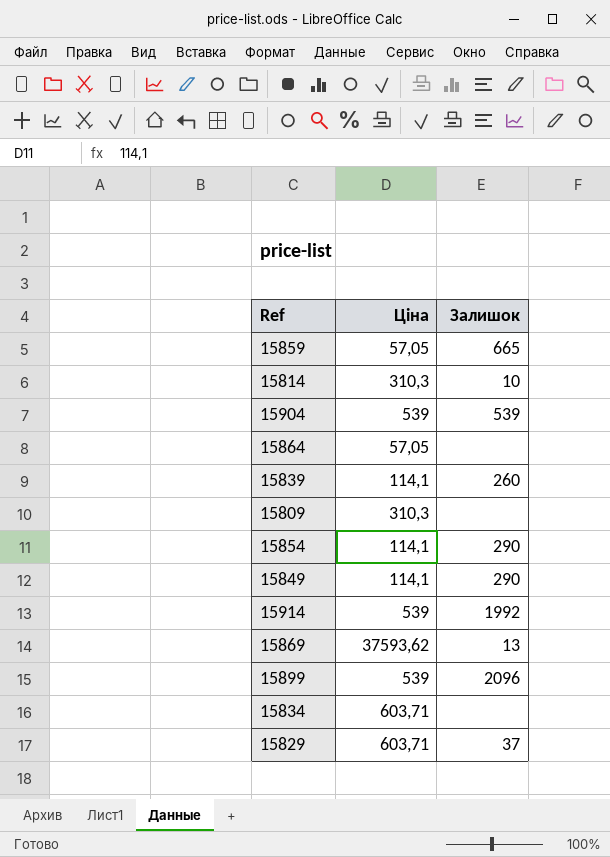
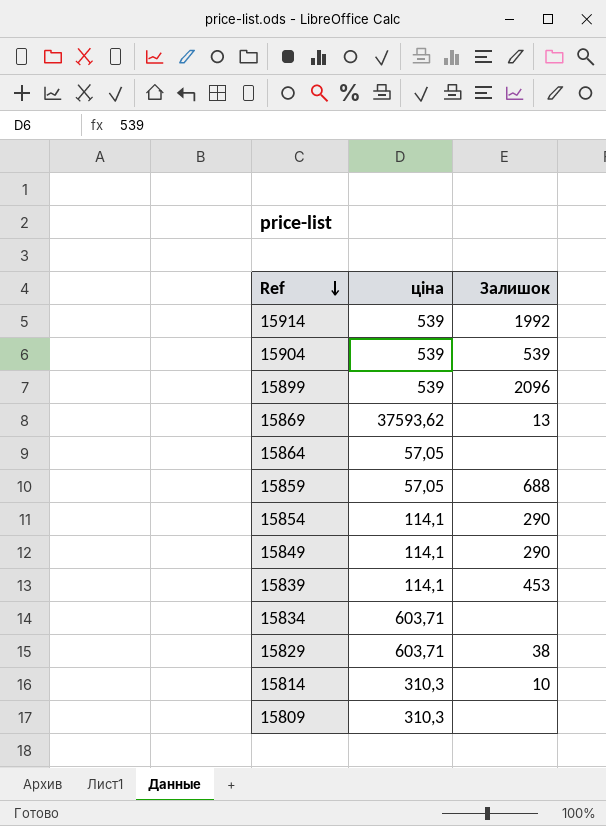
row order: none -> Ref descending
column name: Ціна -> ціна
15859 | Залишок: 665 -> 688
15839 | Залишок: 260 -> 453
15829 | Залишок: 37 -> 38

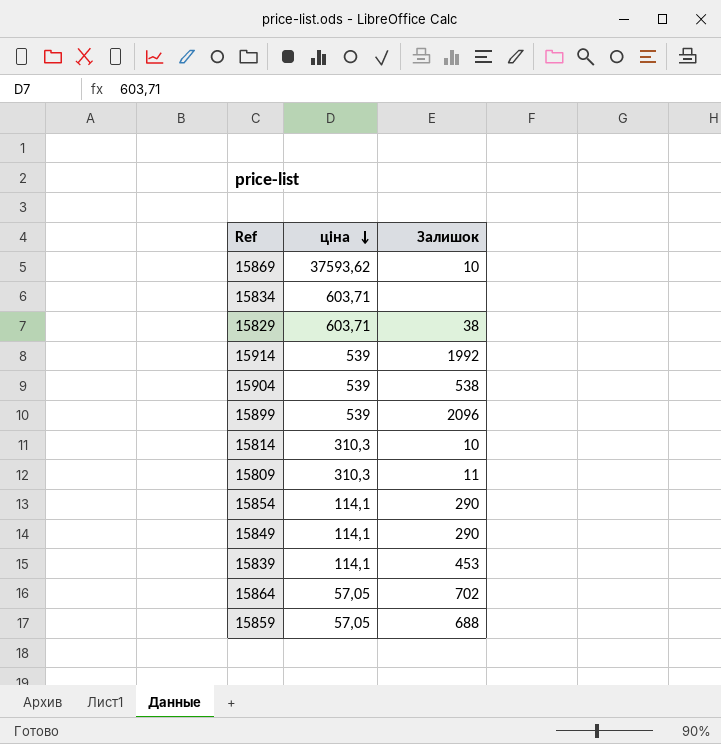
row order: Ref descending -> ціна descending
15869 | Залишок: 13 -> 10
15904 | Залишок: 539 -> 538
15809 | Залишок: none -> 11
15864 | Залишок: none -> 702

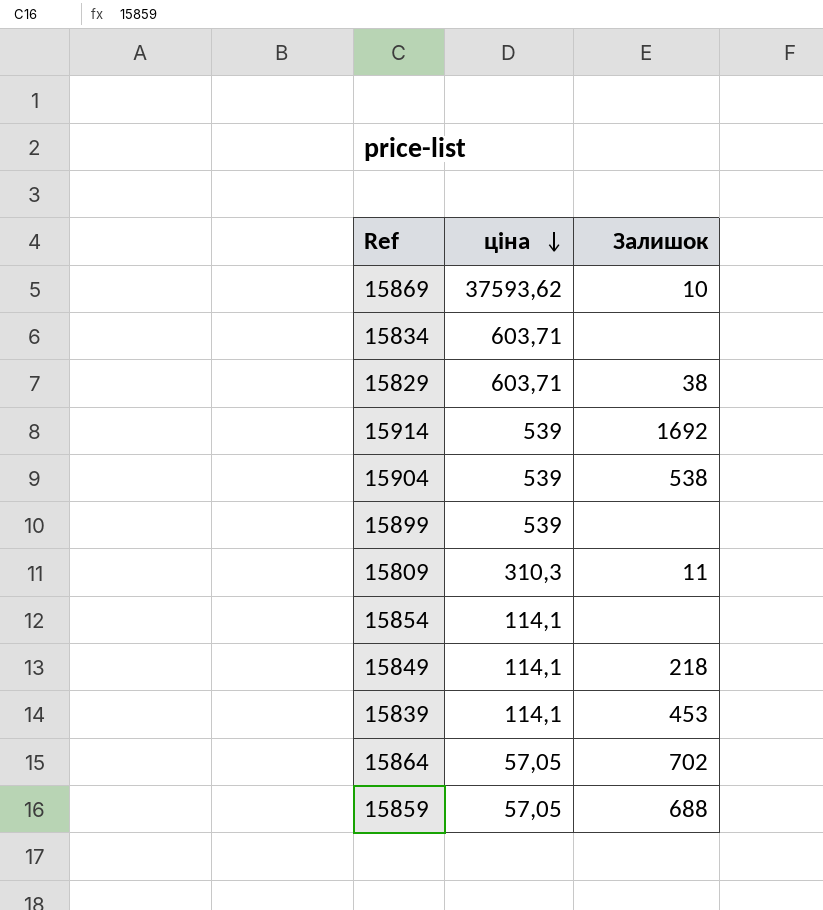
row 15814: 310,3 | 10 -> none
15914 | Залишок: 1992 -> 1692
15899 | Залишок: 2096 -> none
15854 | Залишок: 290 -> none
15849 | Залишок: 290 -> 218

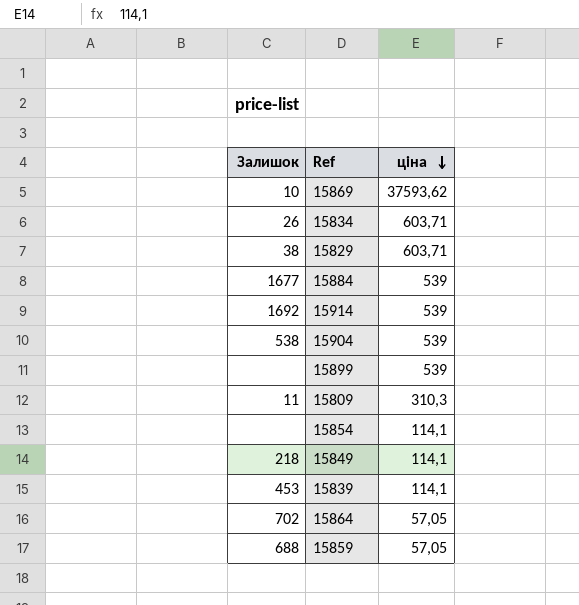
column Залишок | position: 3 -> 1
15834 | Залишок: none -> 26
row 15884: none -> 1677 | 539

